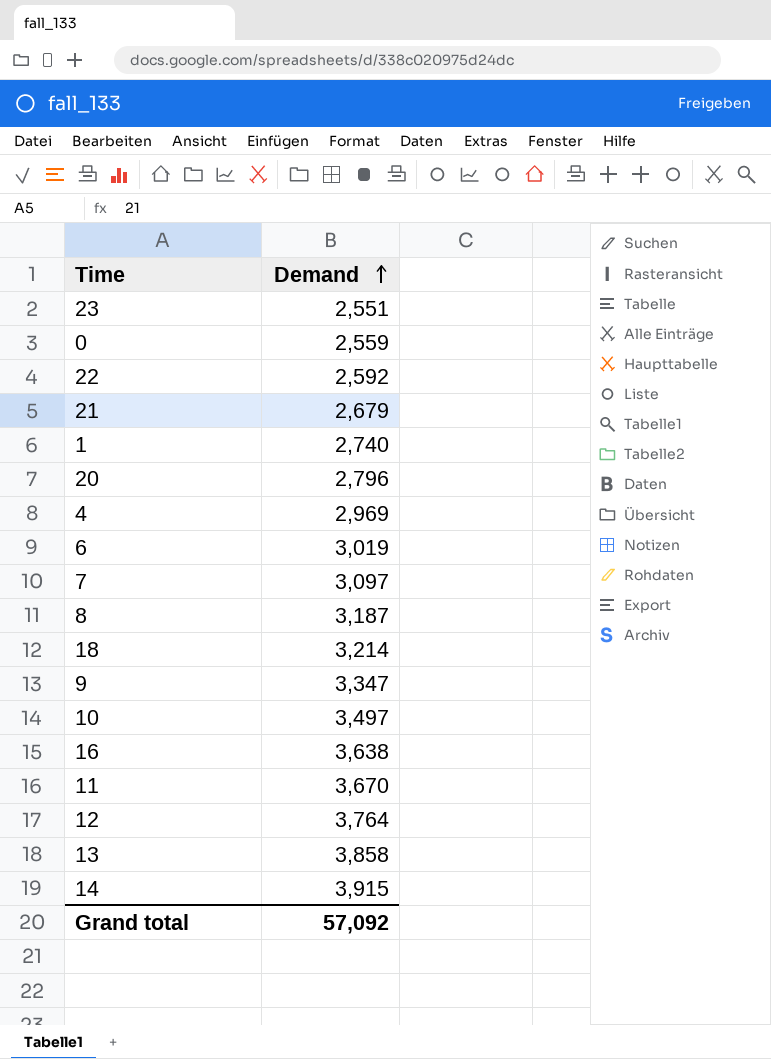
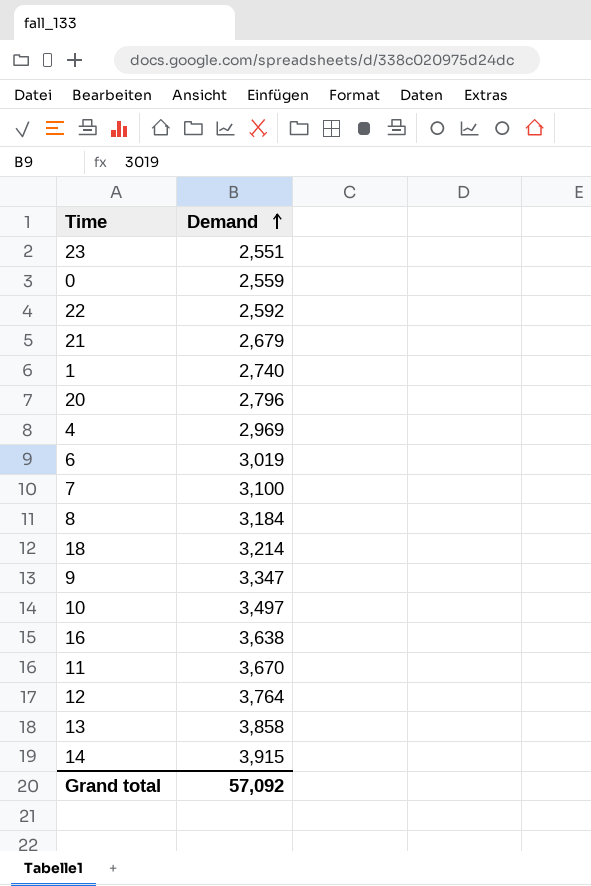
7 | Demand: 3,097 -> 3,100
8 | Demand: 3,187 -> 3,184

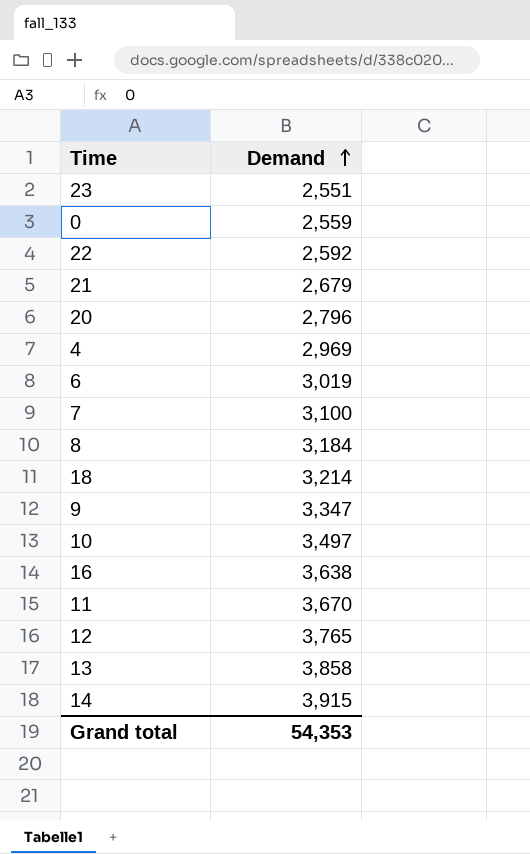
row 1: 2,740 -> none
12 | Demand: 3,764 -> 3,765
Grand total | Demand: 57,092 -> 54,353

